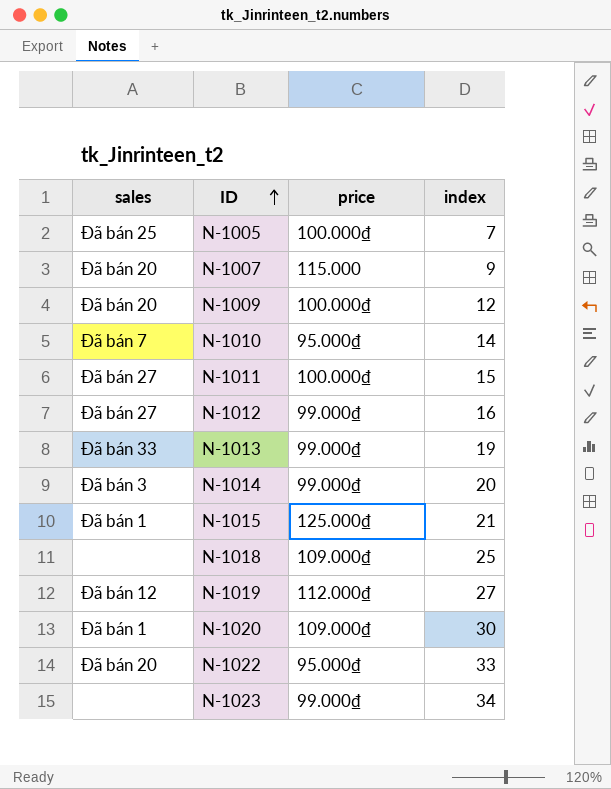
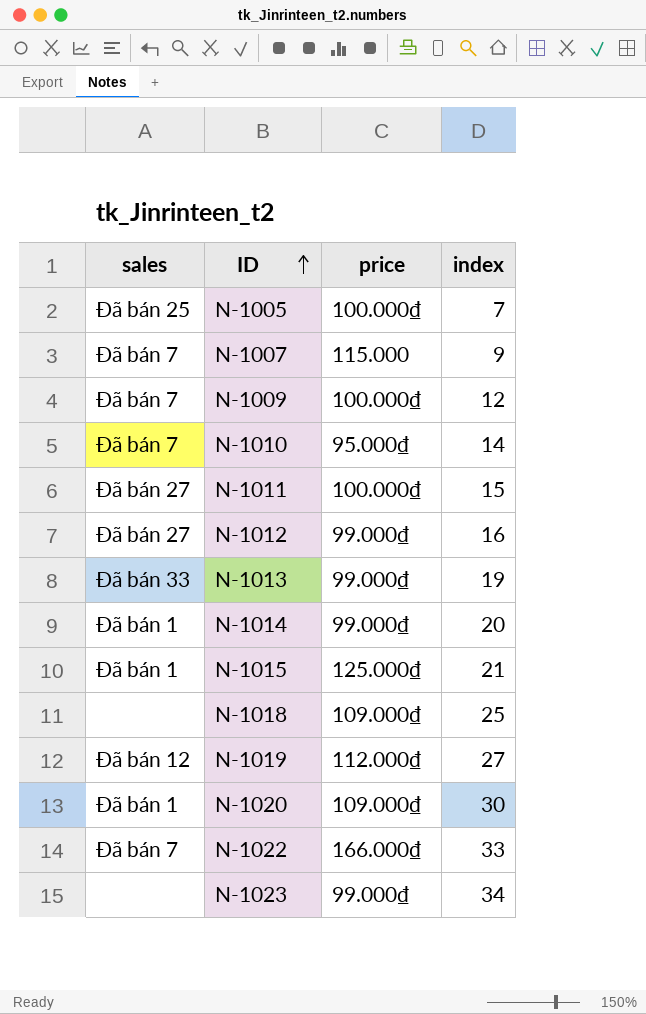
N-1007 | sales: Đã bán 20 -> Đã bán 7
N-1009 | sales: Đã bán 20 -> Đã bán 7
N-1014 | sales: Đã bán 3 -> Đã bán 1
N-1022 | sales: Đã bán 20 -> Đã bán 7
N-1022 | price: 95.000₫ -> 166.000₫

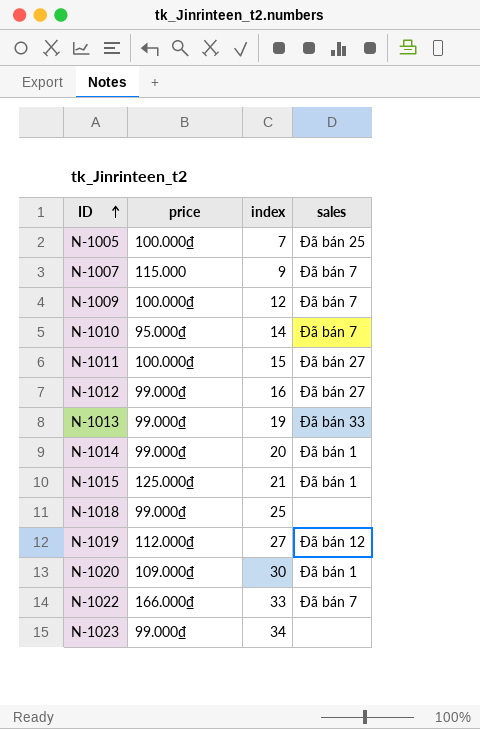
column sales | position: 1 -> 4
N-1018 | price: 109.000₫ -> 99.000₫

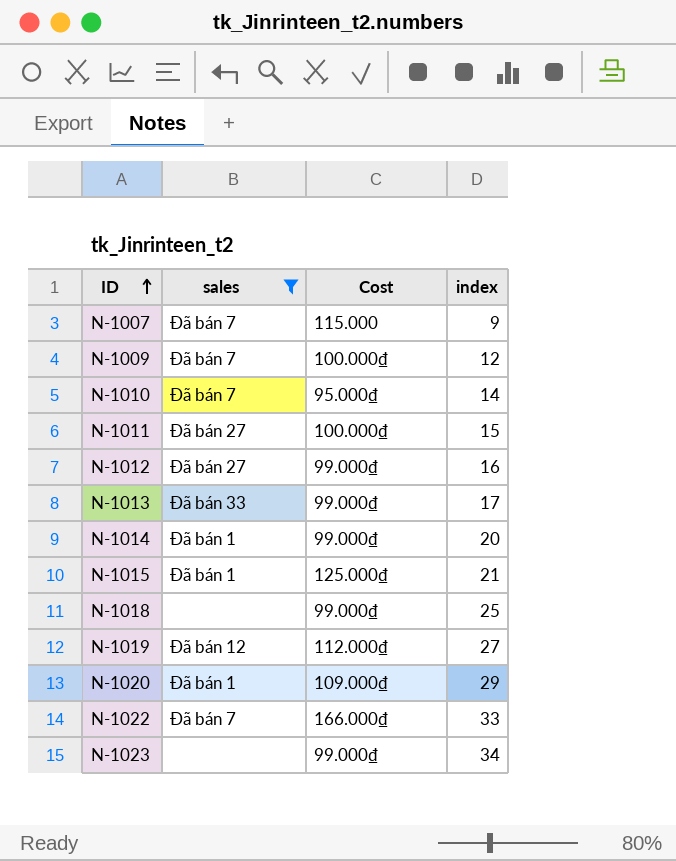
filter: none -> sales != Đã bán 25
column sales | position: 4 -> 2
column name: price -> Cost
N-1013 | index: 19 -> 17
N-1020 | index: 30 -> 29

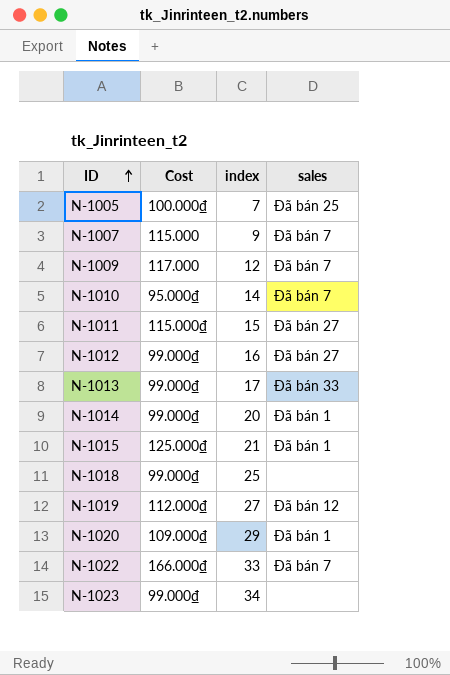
filter: sales != Đã bán 25 -> none
column sales | position: 2 -> 4
N-1009 | Cost: 100.000₫ -> 117.000
N-1011 | Cost: 100.000₫ -> 115.000₫

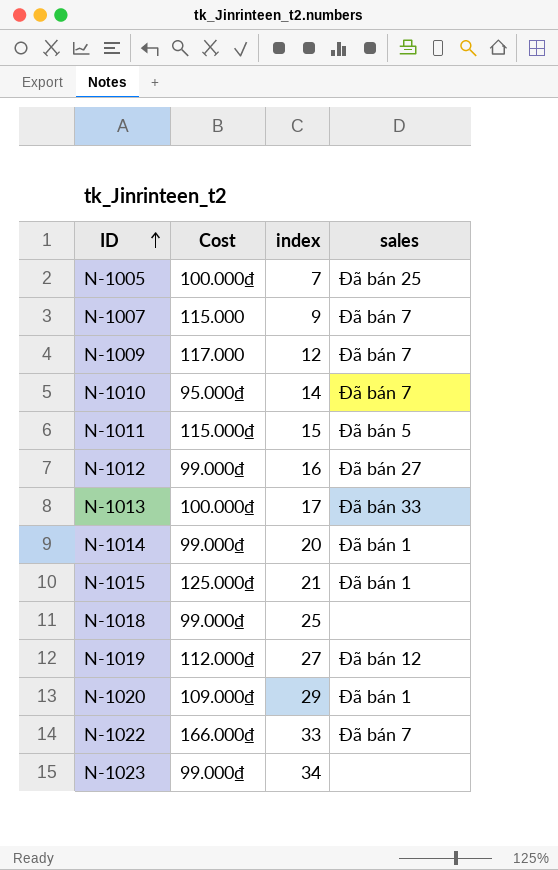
N-1011 | sales: Đã bán 27 -> Đã bán 5
N-1013 | Cost: 99.000₫ -> 100.000₫

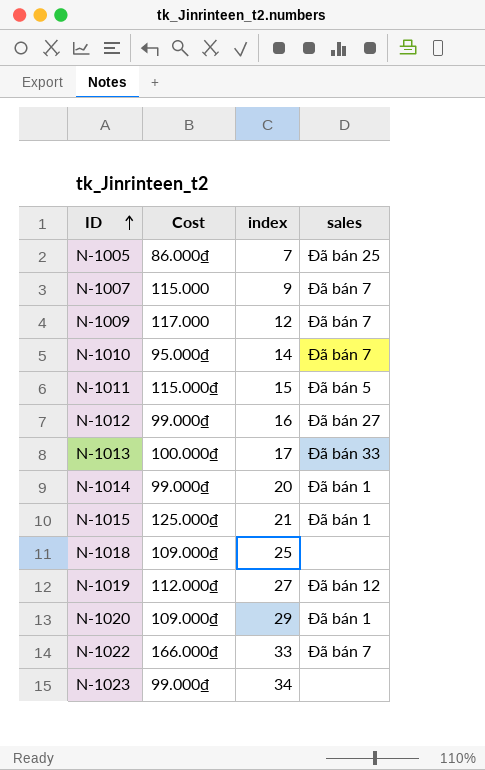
N-1005 | Cost: 100.000₫ -> 86.000₫
N-1018 | Cost: 99.000₫ -> 109.000₫

